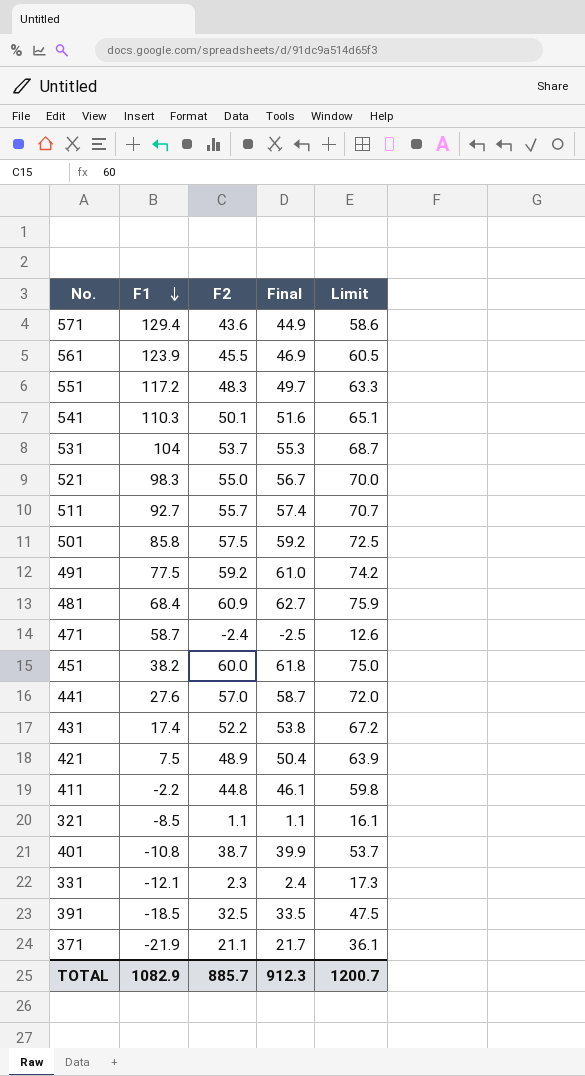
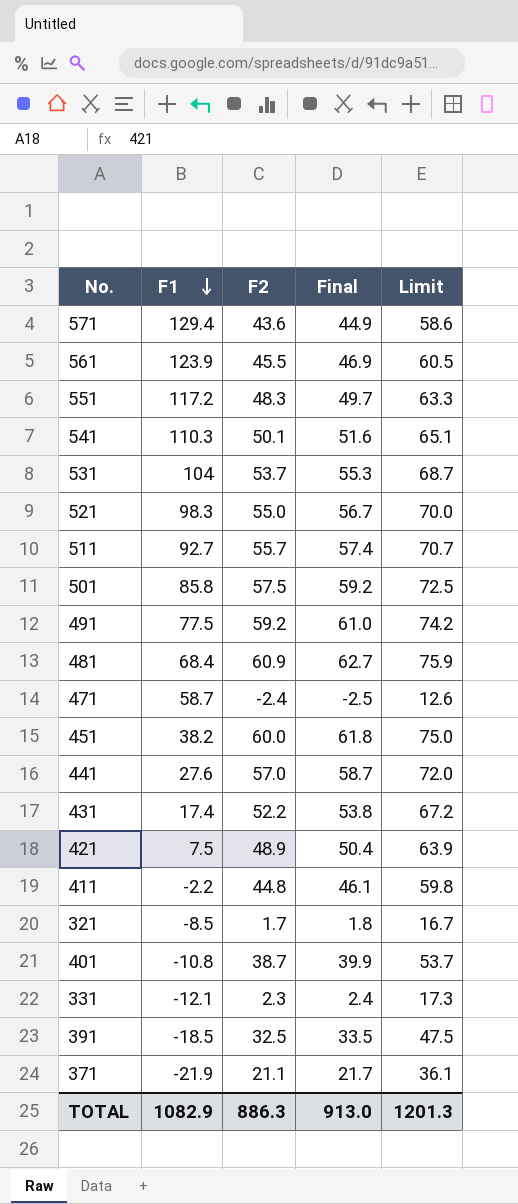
321 | F2: 1.1 -> 1.7
321 | Final: 1.1 -> 1.8
321 | Limit: 16.1 -> 16.7
TOTAL | F2: 885.7 -> 886.3
TOTAL | Final: 912.3 -> 913.0
TOTAL | Limit: 1200.7 -> 1201.3

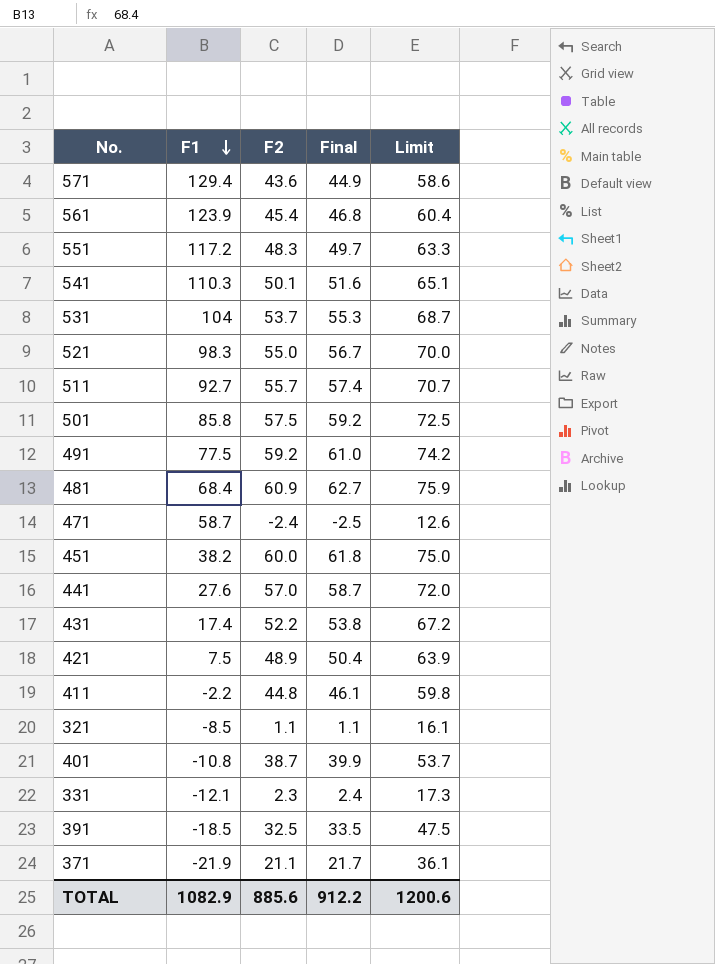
561 | F2: 45.5 -> 45.4
561 | Final: 46.9 -> 46.8
561 | Limit: 60.5 -> 60.4
321 | F2: 1.7 -> 1.1
321 | Final: 1.8 -> 1.1
321 | Limit: 16.7 -> 16.1
TOTAL | F2: 886.3 -> 885.6
TOTAL | Final: 913.0 -> 912.2
TOTAL | Limit: 1201.3 -> 1200.6

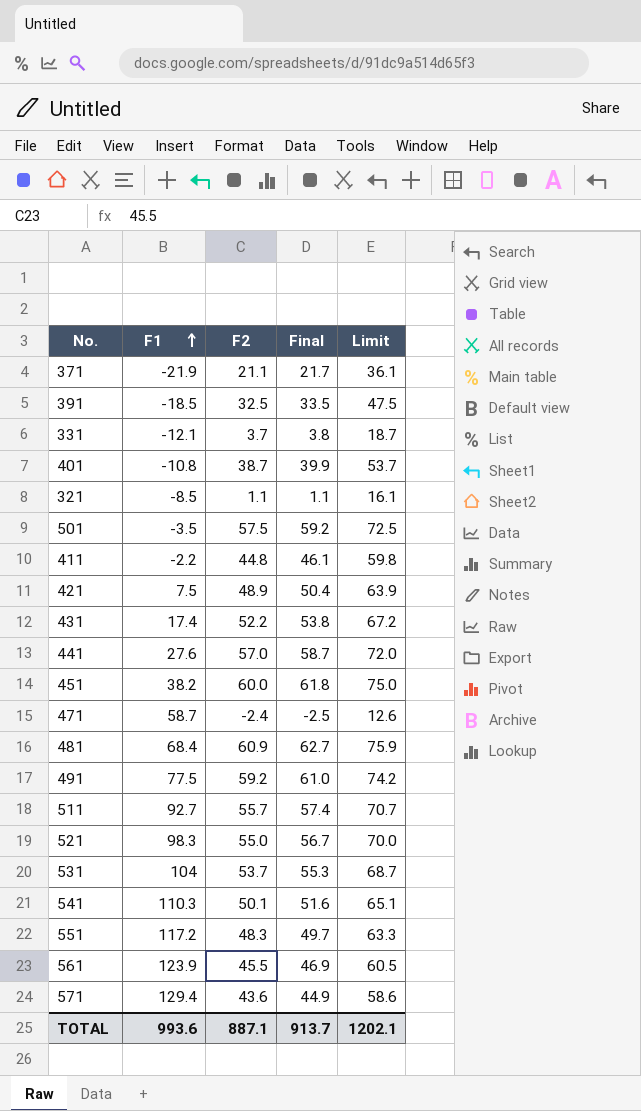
row order: F1 descending -> F1 ascending
331 | F2: 2.3 -> 3.7
331 | Final: 2.4 -> 3.8
331 | Limit: 17.3 -> 18.7
501 | F1: 85.8 -> -3.5
561 | F2: 45.4 -> 45.5
561 | Final: 46.8 -> 46.9
561 | Limit: 60.4 -> 60.5
TOTAL | F1: 1082.9 -> 993.6
TOTAL | F2: 885.6 -> 887.1
TOTAL | Final: 912.2 -> 913.7
TOTAL | Limit: 1200.6 -> 1202.1

